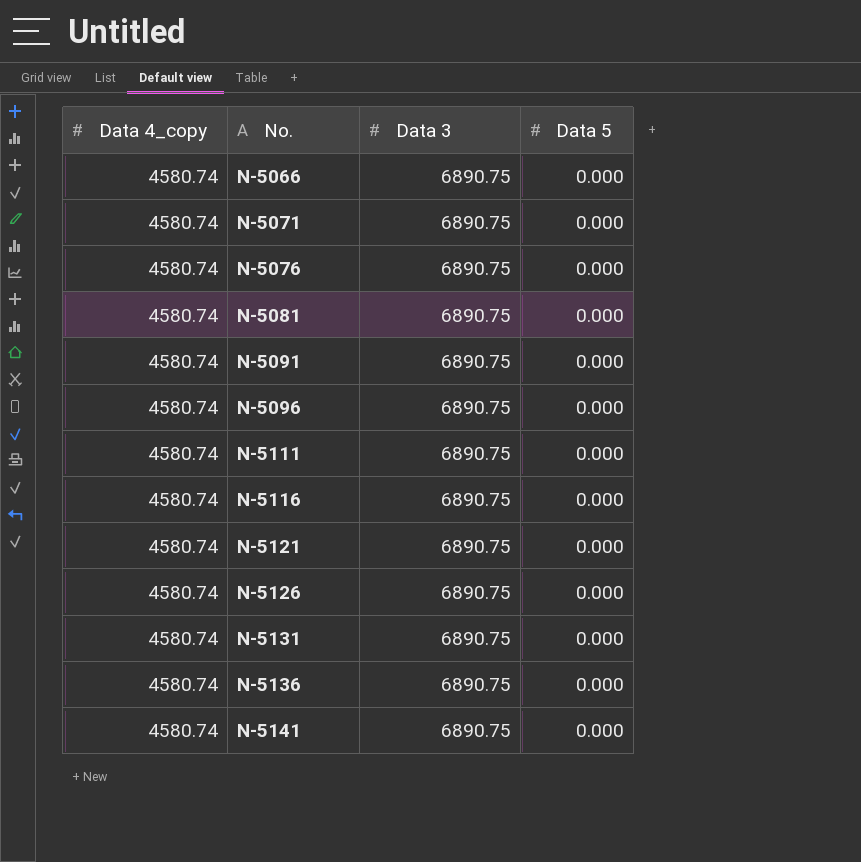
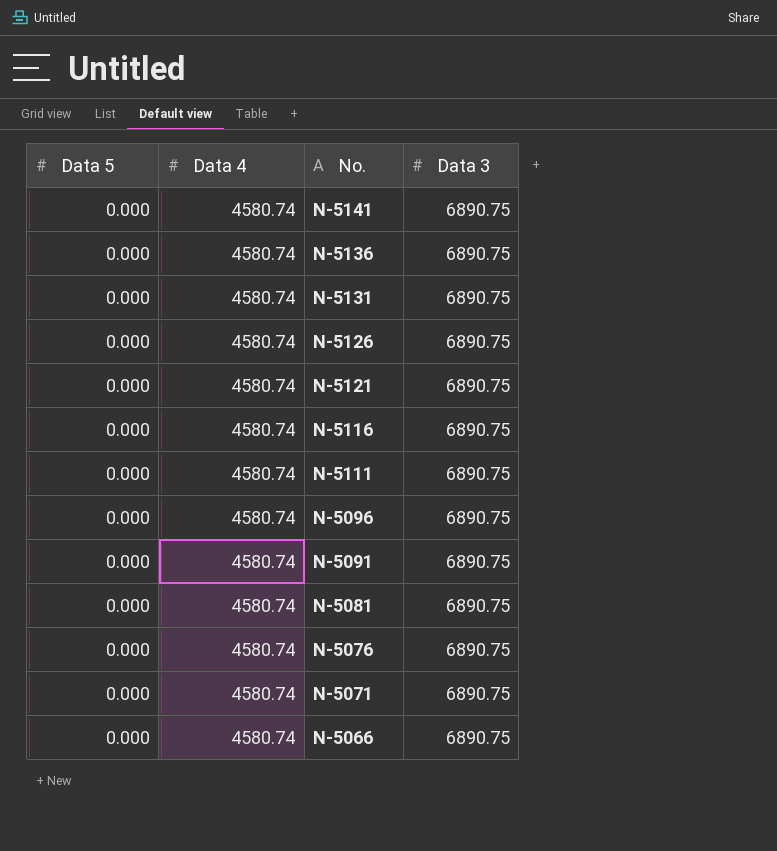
row order: No. ascending -> No. descending
column Data 5 | position: 4 -> 1
column name: Data 4_copy -> Data 4

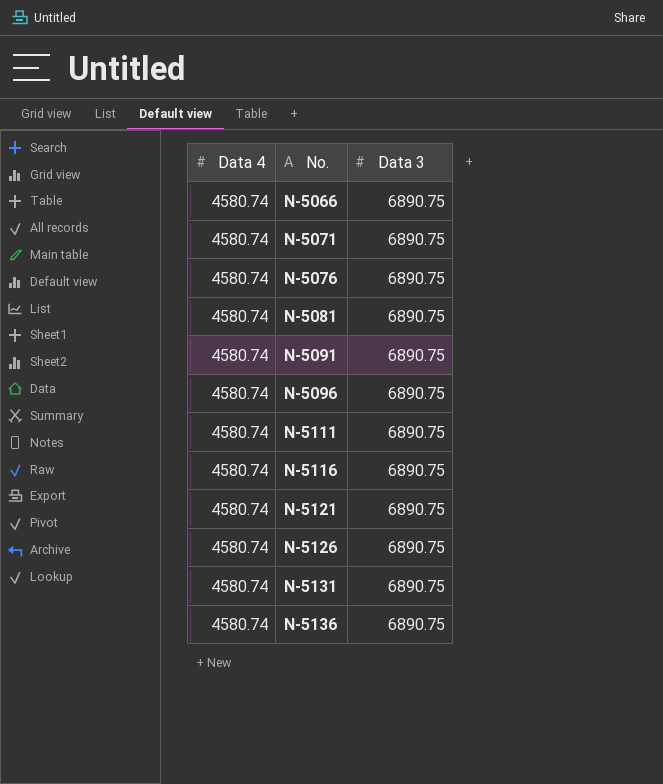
row order: No. descending -> No. ascending
column Data 5 | position: 1 -> none
row N-5141: 0.000 | 4580.74 | 6890.75 -> none

